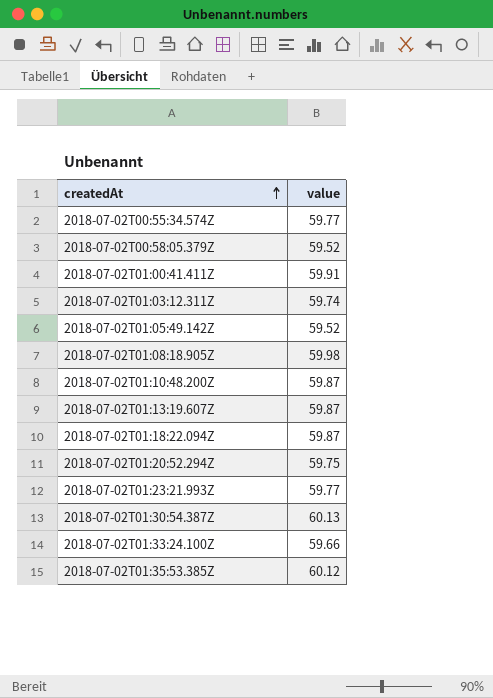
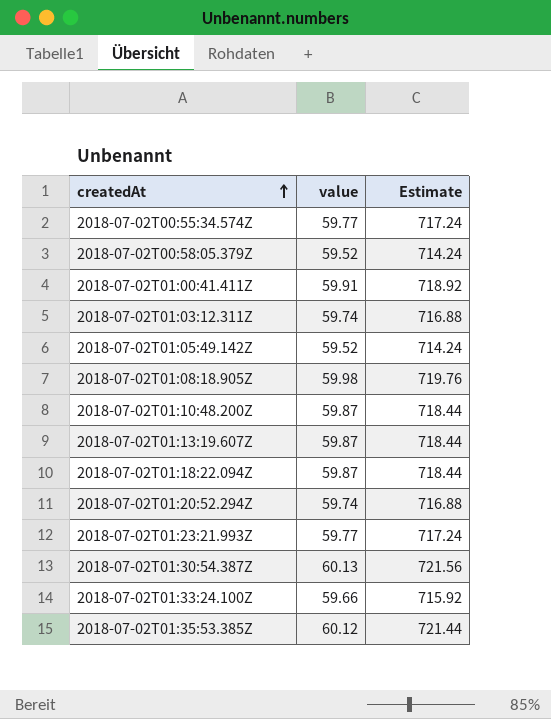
column Estimate | formula: none -> [value] * 12
2018-07-02T01:20:52.294Z | value: 59.75 -> 59.74

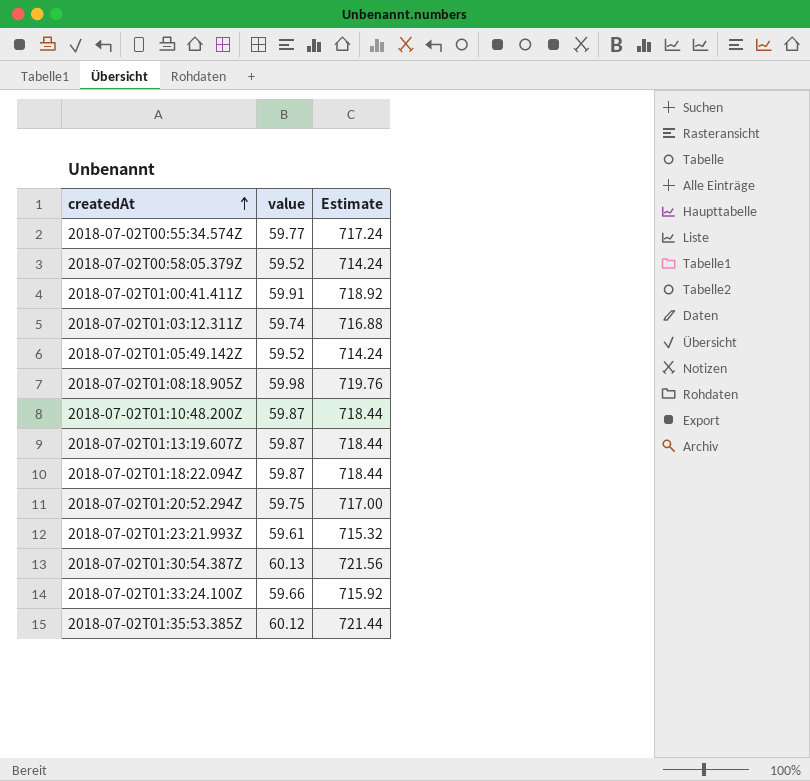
2018-07-02T01:20:52.294Z | value: 59.74 -> 59.75
2018-07-02T01:20:52.294Z | Estimate: 716.88 -> 717.00
2018-07-02T01:23:21.993Z | value: 59.77 -> 59.61
2018-07-02T01:23:21.993Z | Estimate: 717.24 -> 715.32

